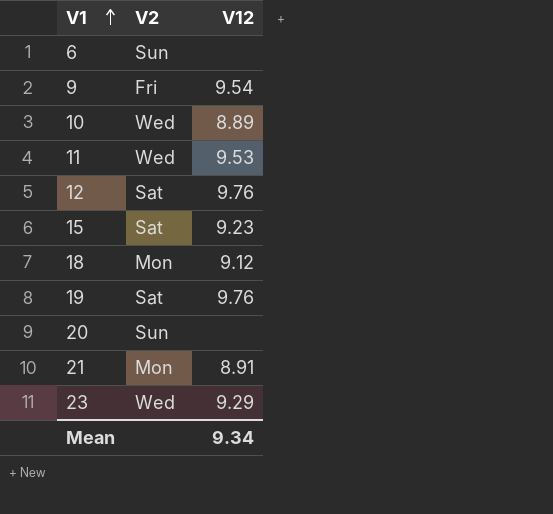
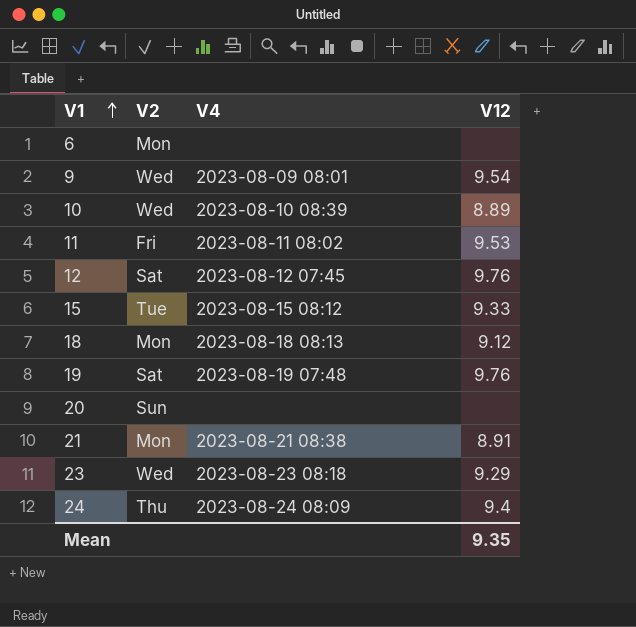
column V4 | position: none -> 3
6 | V2: Sun -> Mon
9 | V2: Fri -> Wed
11 | V2: Wed -> Fri
15 | V2: Sat -> Tue
15 | V12: 9.23 -> 9.33
row 24: none -> Thu | 2023-08-24 08:09 | 9.4
Mean | V12: 9.34 -> 9.35

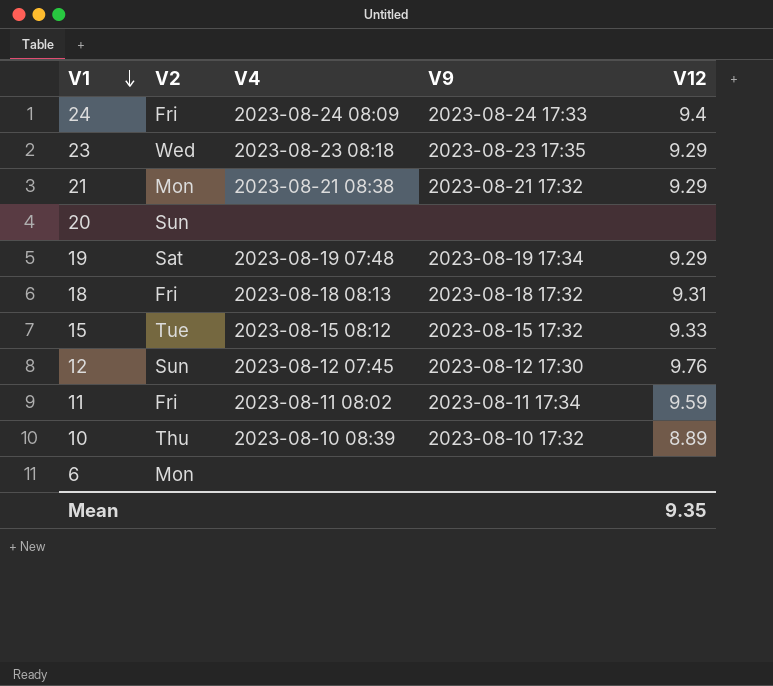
row order: V1 ascending -> V1 descending
column V9 | position: none -> 4
row 9: Wed | 2023-08-09 08:01 | 9.54 -> none
24 | V2: Thu -> Fri
21 | V12: 8.91 -> 9.29
19 | V12: 9.76 -> 9.29
18 | V2: Mon -> Fri
18 | V12: 9.12 -> 9.31
12 | V2: Sat -> Sun
11 | V12: 9.53 -> 9.59
10 | V2: Wed -> Thu

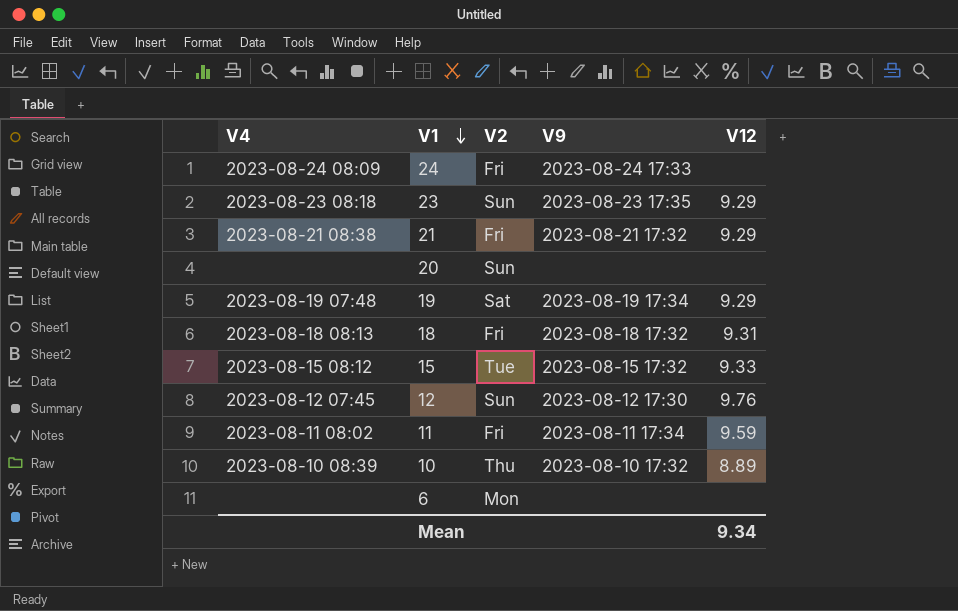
column V4 | position: 3 -> 1
24 | V12: 9.4 -> none
23 | V2: Wed -> Sun
21 | V2: Mon -> Fri
Mean | V12: 9.35 -> 9.34

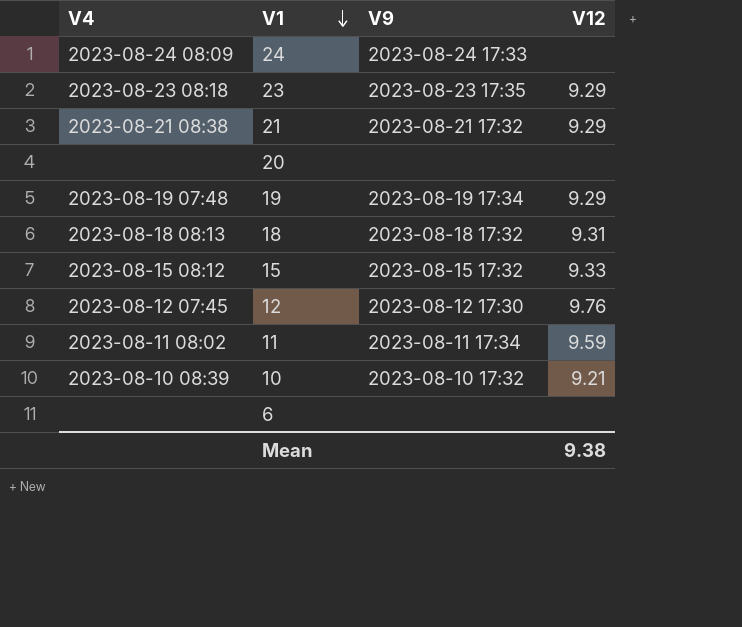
column V2 | position: 3 -> none
10 | V12: 8.89 -> 9.21
Mean | V12: 9.34 -> 9.38

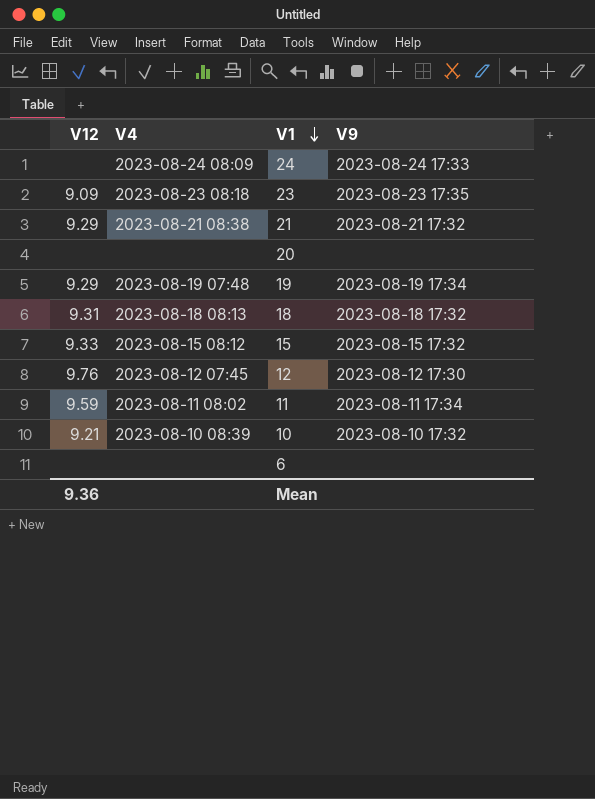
column V12 | position: 4 -> 1
23 | V12: 9.29 -> 9.09
Mean | V12: 9.38 -> 9.36

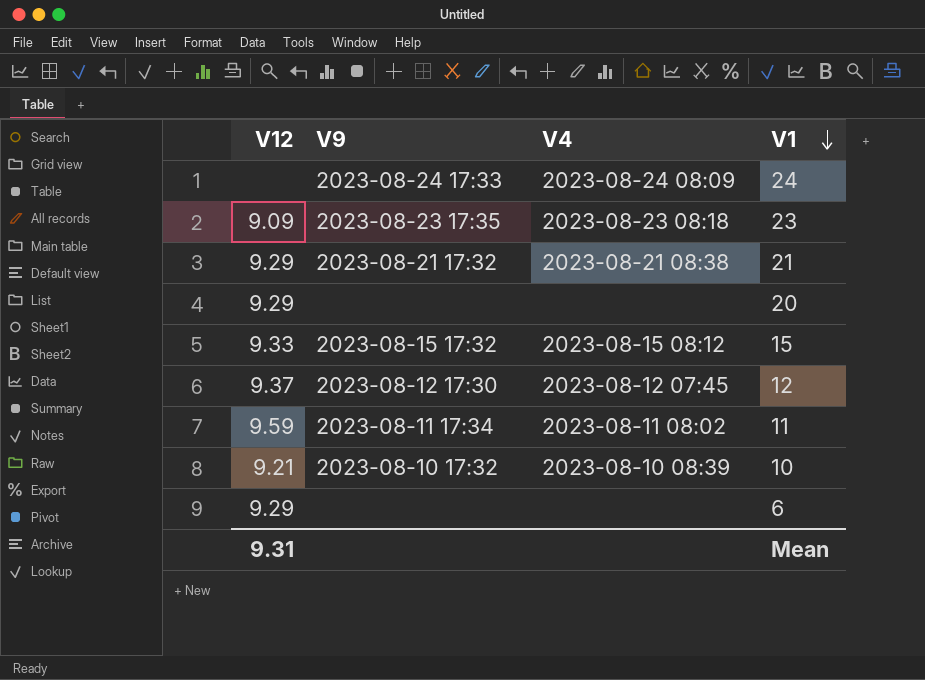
column V9 | position: 4 -> 2
row 19: 9.29 | 2023-08-19 07:48 | 2023-08-19 17:34 -> none
row 18: 9.31 | 2023-08-18 08:13 | 2023-08-18 17:32 -> none
20 | V12: none -> 9.29
12 | V12: 9.76 -> 9.37
6 | V12: none -> 9.29
Mean | V12: 9.36 -> 9.31

